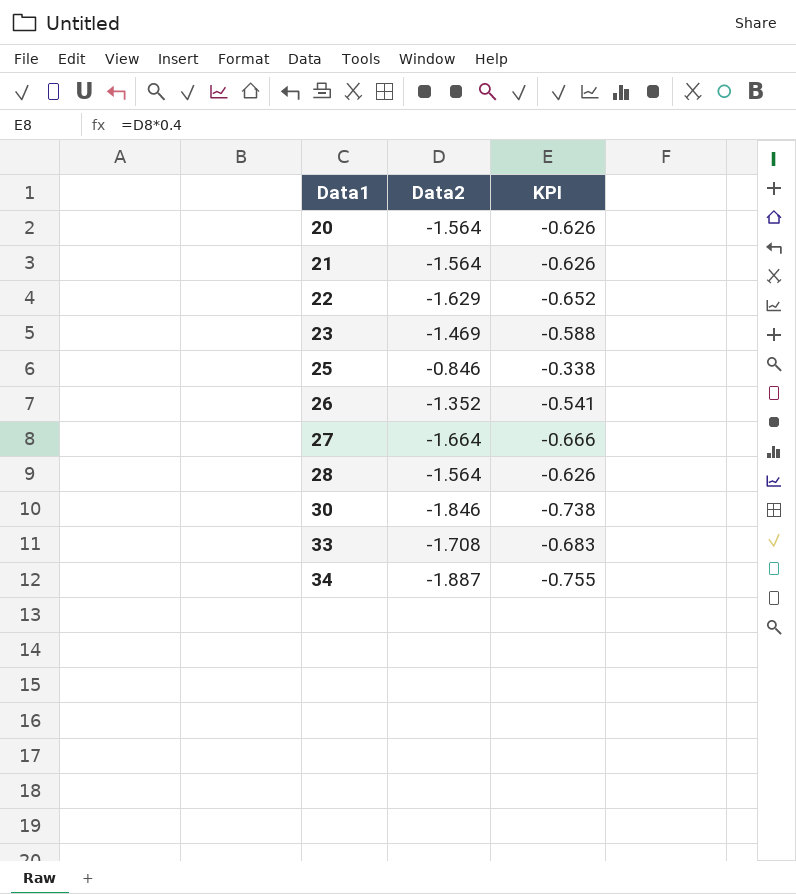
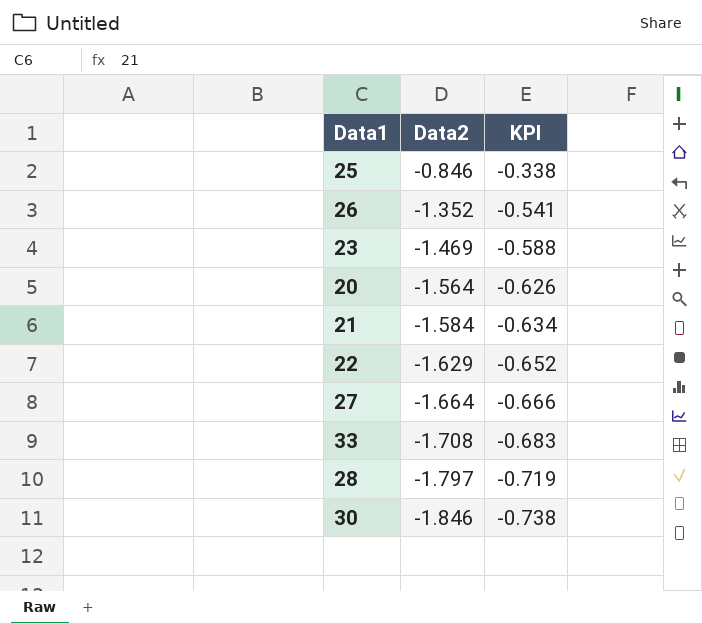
row order: Data1 ascending -> Data2 descending
row 34: -1.887 | -0.755 -> none
21 | Data2: -1.564 -> -1.584
21 | KPI: -0.626 -> -0.634
28 | Data2: -1.564 -> -1.797
28 | KPI: -0.626 -> -0.719

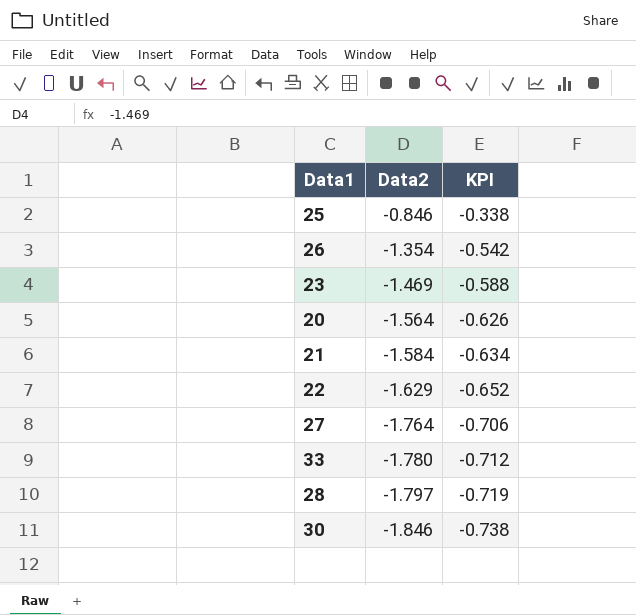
26 | Data2: -1.352 -> -1.354
26 | KPI: -0.541 -> -0.542
27 | Data2: -1.664 -> -1.764
27 | KPI: -0.666 -> -0.706
33 | Data2: -1.708 -> -1.780
33 | KPI: -0.683 -> -0.712

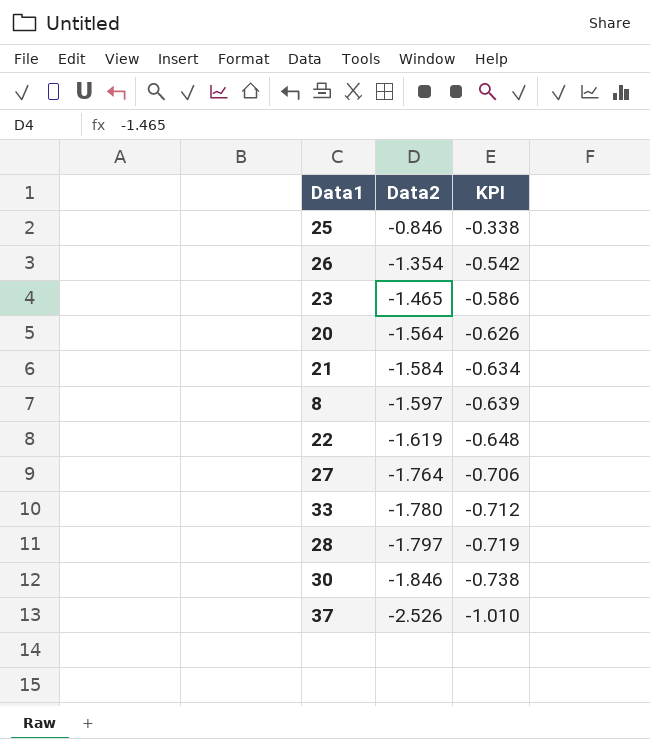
23 | Data2: -1.469 -> -1.465
23 | KPI: -0.588 -> -0.586
row 8: none -> -1.597 | -0.639
22 | Data2: -1.629 -> -1.619
22 | KPI: -0.652 -> -0.648
row 37: none -> -2.526 | -1.010

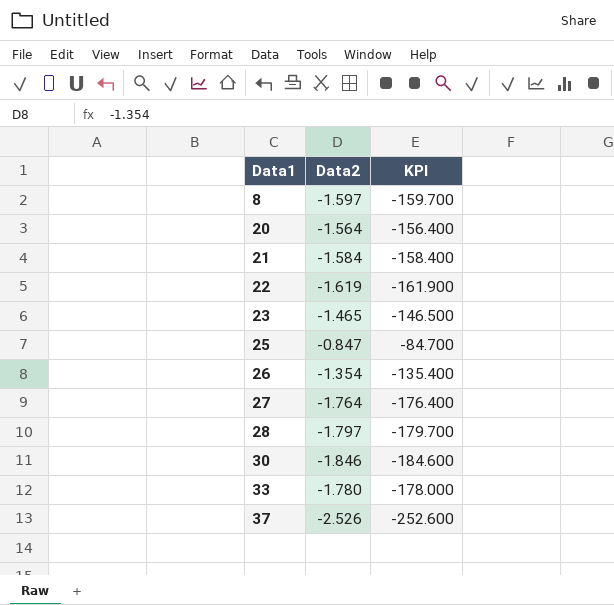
row order: Data2 descending -> Data1 ascending
column KPI | formula: [Data2] * 0.4 -> [Data2] * 100
25 | Data2: -0.846 -> -0.847

